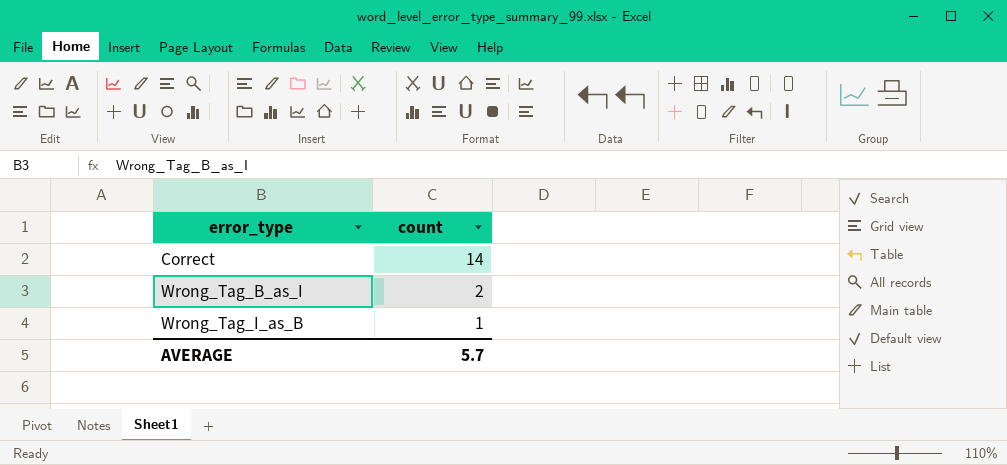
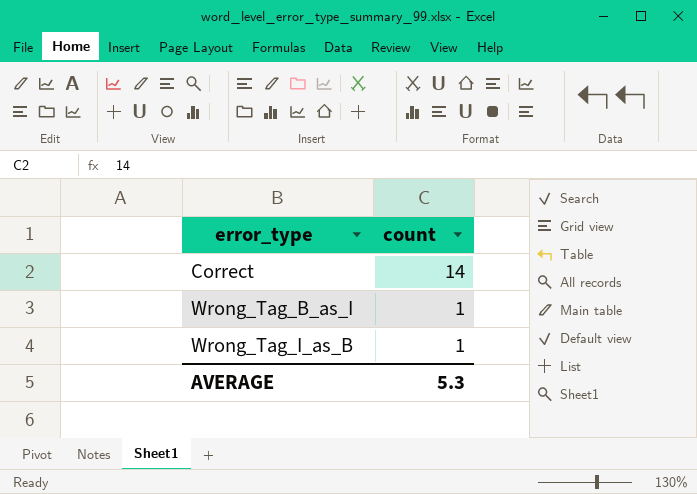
Wrong_Tag_B_as_I | count: 2 -> 1
AVERAGE | count: 5.7 -> 5.3

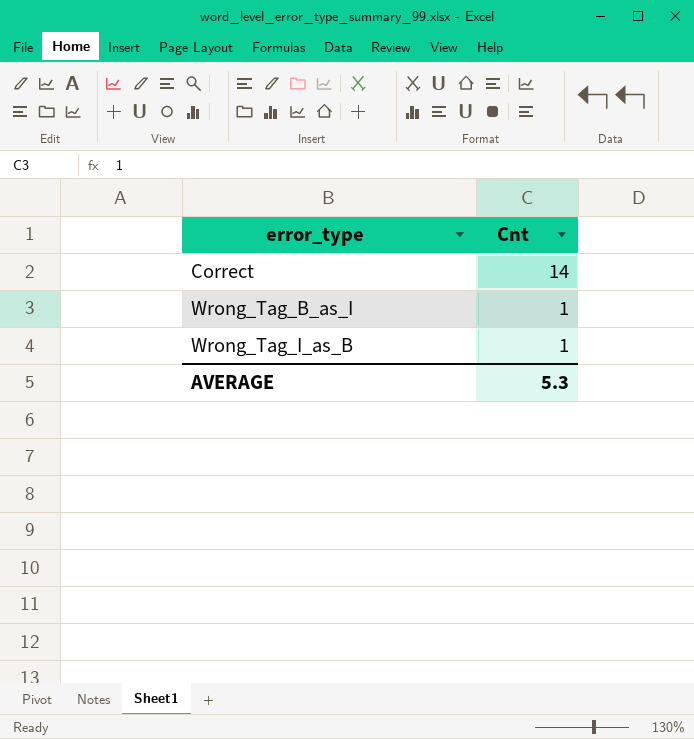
column name: count -> Cnt

